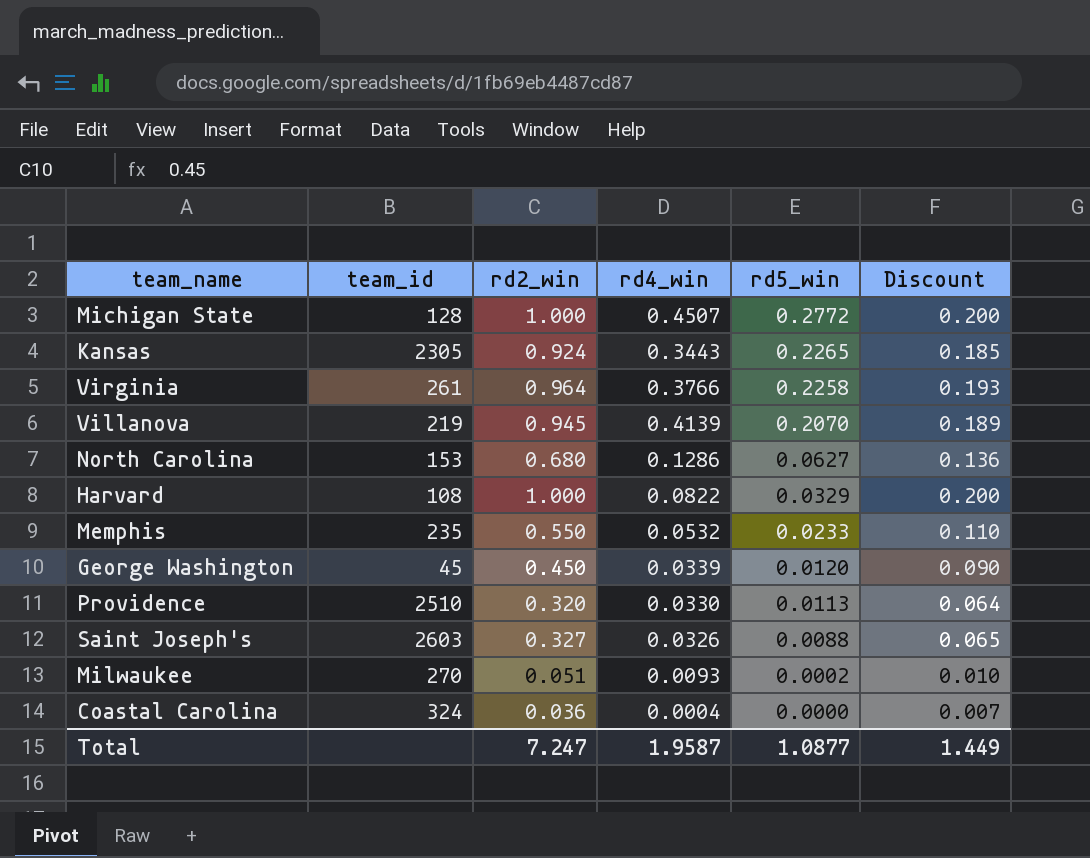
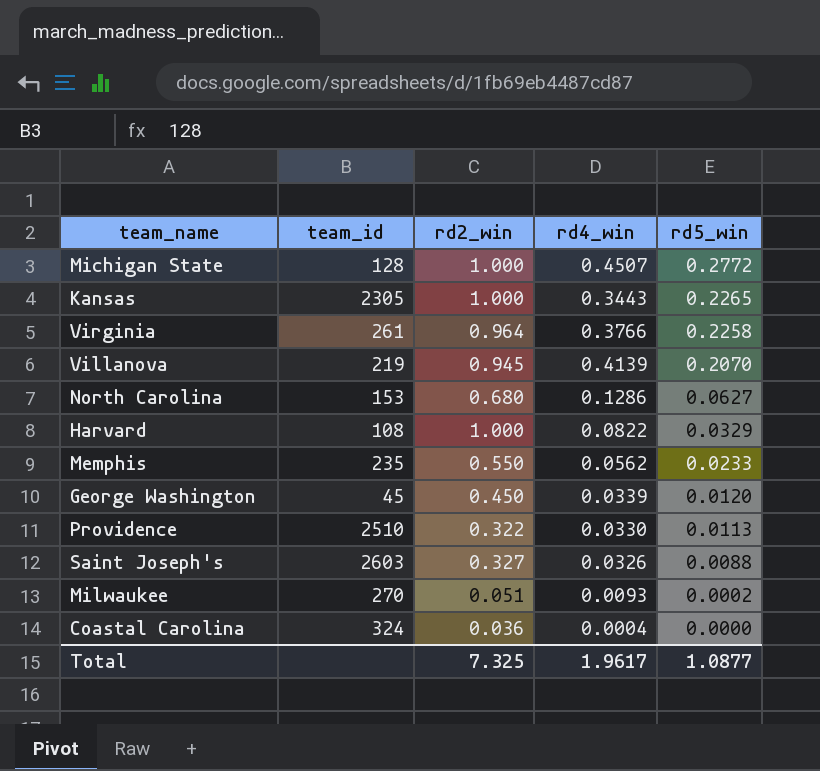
column Discount | formula: [rd2_win] * 0.2 -> none
Kansas | rd2_win: 0.924 -> 1.000
Memphis | rd4_win: 0.0532 -> 0.0562
Providence | rd2_win: 0.320 -> 0.322
Total | rd2_win: 7.247 -> 7.325
Total | rd4_win: 1.9587 -> 1.9617

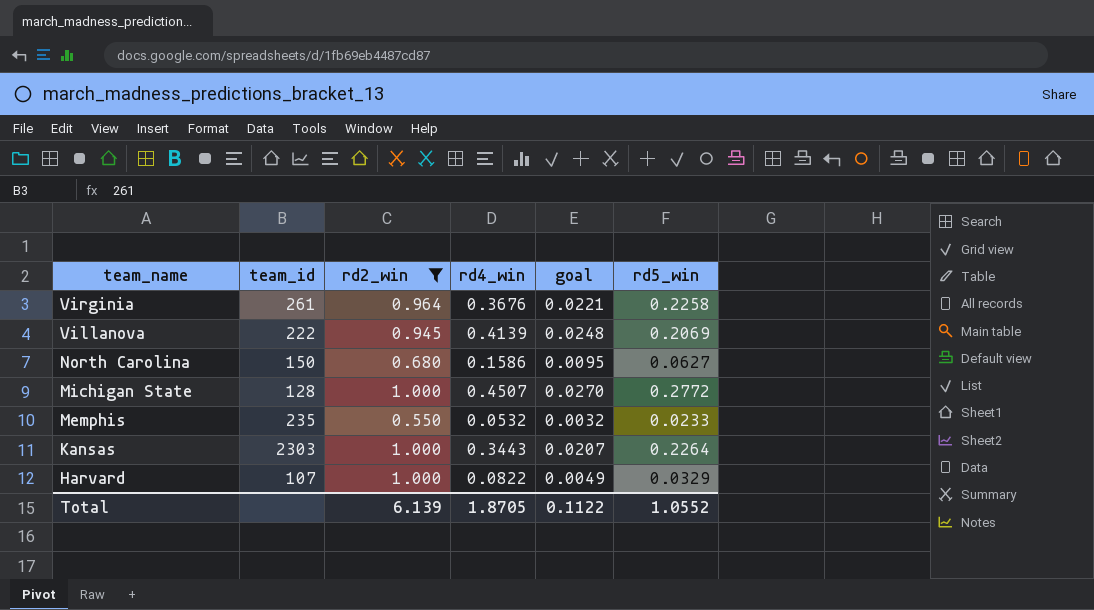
filter: none -> rd2_win >= 0.550
row order: rd5_win descending -> team_name descending
column goal | formula: none -> [rd4_win] * 0.06
Virginia | rd4_win: 0.3766 -> 0.3676
Villanova | team_id: 219 -> 222
Villanova | rd5_win: 0.2070 -> 0.2069
North Carolina | team_id: 153 -> 150
North Carolina | rd4_win: 0.1286 -> 0.1586
Memphis | rd4_win: 0.0562 -> 0.0532
Kansas | team_id: 2305 -> 2303
Kansas | rd5_win: 0.2265 -> 0.2264
Harvard | team_id: 108 -> 107
Total | rd2_win: 7.325 -> 6.139
Total | rd4_win: 1.9617 -> 1.8705
Total | rd5_win: 1.0877 -> 1.0552

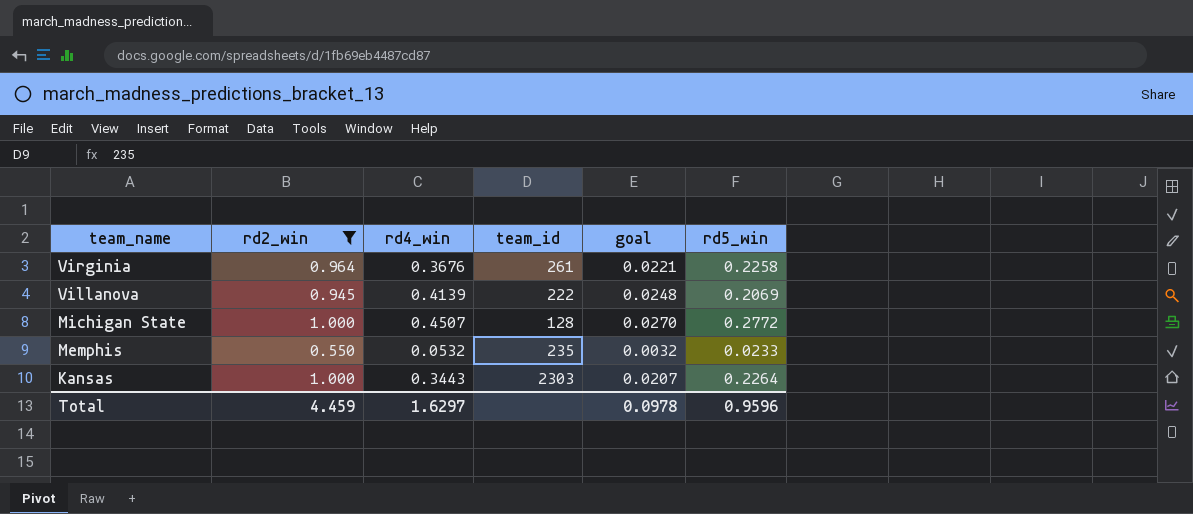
column team_id | position: 2 -> 4
row North Carolina: 150 | 0.680 | 0.1586 | 0.0095 | 0.0627 -> none
row Harvard: 107 | 1.000 | 0.0822 | 0.0049 | 0.0329 -> none
Total | rd2_win: 6.139 -> 4.459
Total | rd4_win: 1.8705 -> 1.6297
Total | goal: 0.1122 -> 0.0978
Total | rd5_win: 1.0552 -> 0.9596

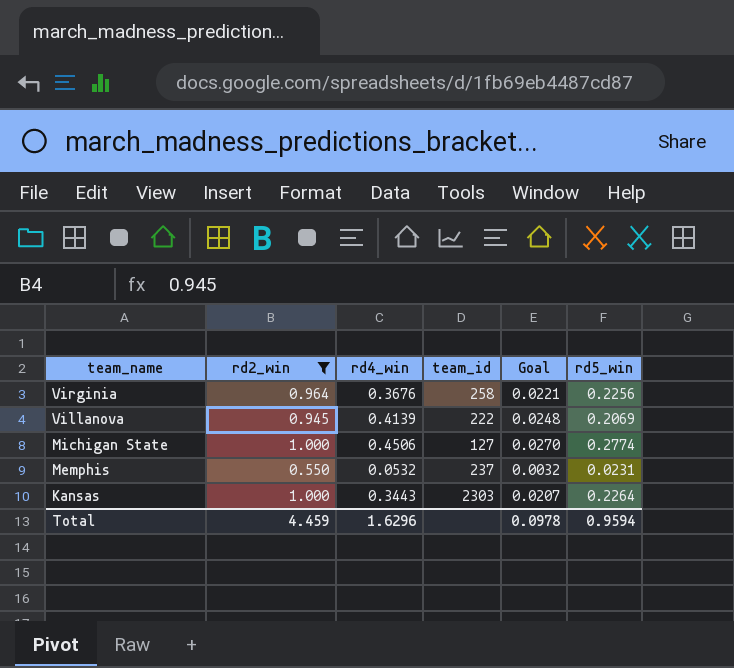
column name: goal -> Goal
Virginia | team_id: 261 -> 258
Virginia | rd5_win: 0.2258 -> 0.2256
Michigan State | rd4_win: 0.4507 -> 0.4506
Michigan State | team_id: 128 -> 127
Michigan State | rd5_win: 0.2772 -> 0.2774
Memphis | team_id: 235 -> 237
Memphis | rd5_win: 0.0233 -> 0.0231
Total | rd4_win: 1.6297 -> 1.6296
Total | rd5_win: 0.9596 -> 0.9594

